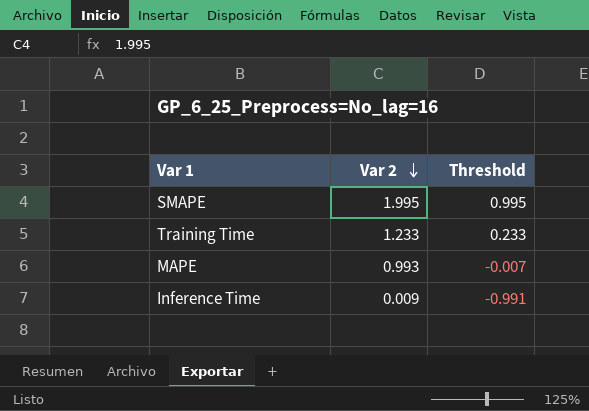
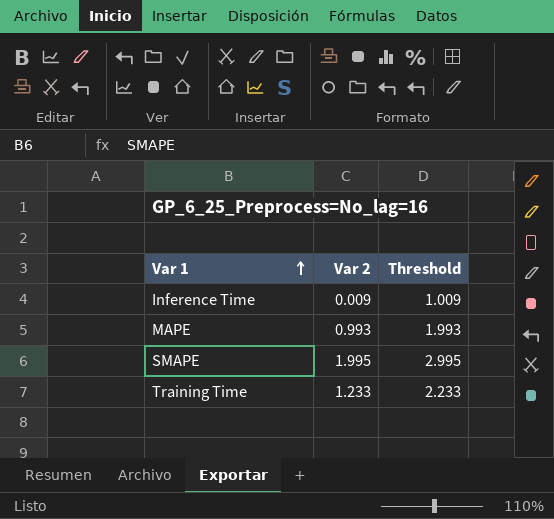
row order: Var 2 descending -> Var 1 ascending
column Threshold | formula: [Var 2] - 1 -> [Var 2] + 1

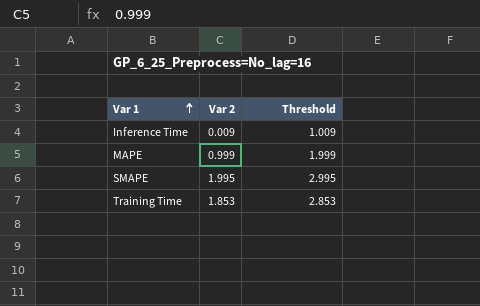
MAPE | Var 2: 0.993 -> 0.999
MAPE | Threshold: 1.993 -> 1.999
Training Time | Var 2: 1.233 -> 1.853
Training Time | Threshold: 2.233 -> 2.853

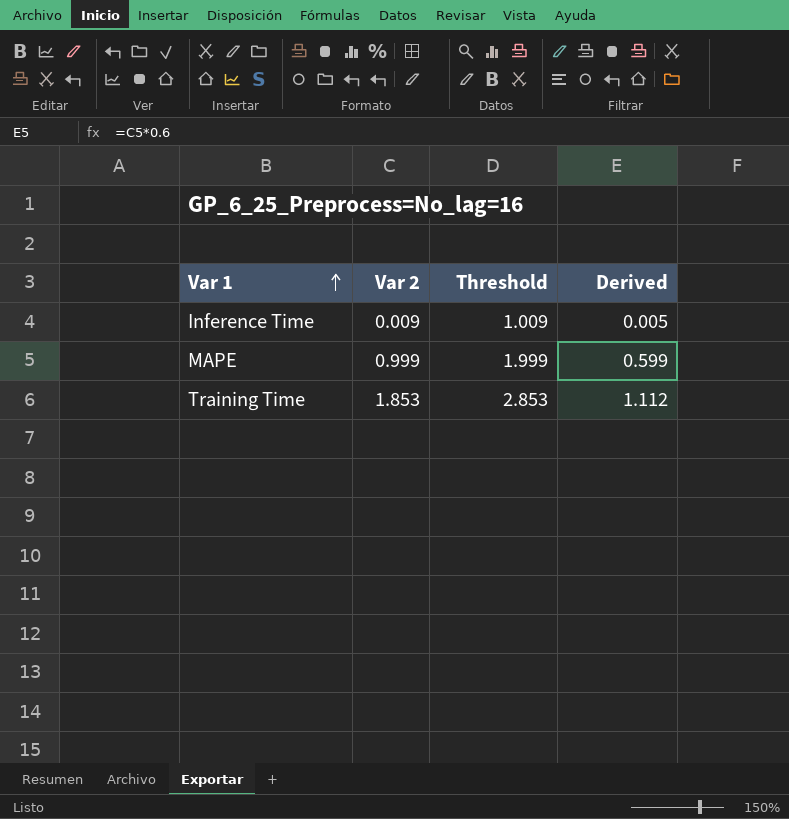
column Derived | formula: none -> [Var 2] * 0.6
row SMAPE: 1.995 | 2.995 -> none

